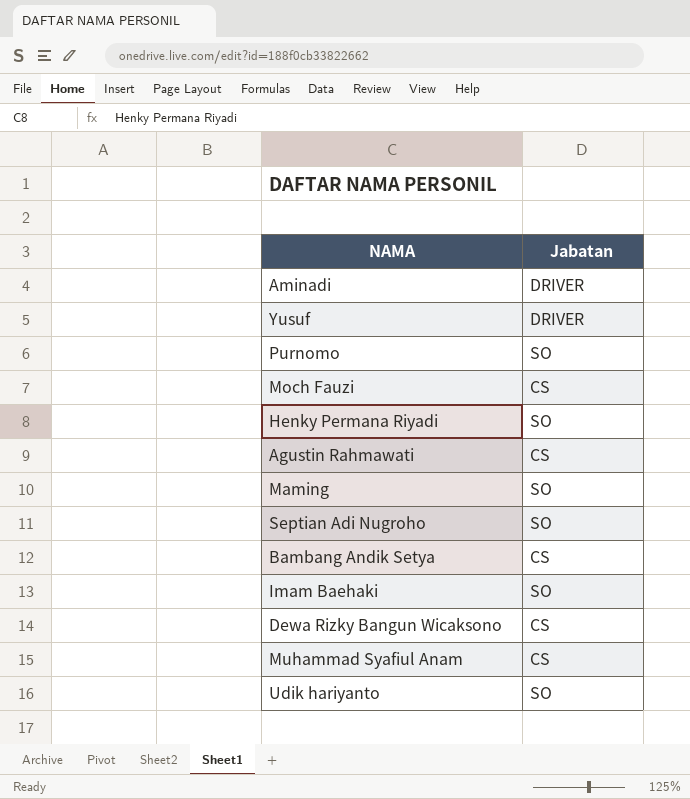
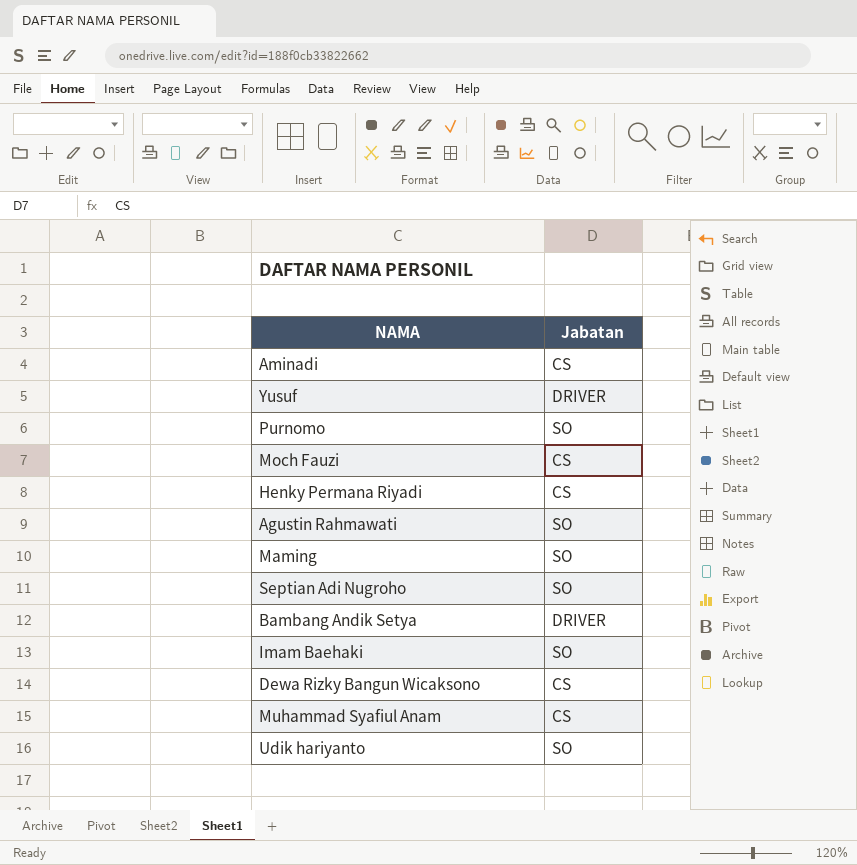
Aminadi | Jabatan: DRIVER -> CS
Henky Permana Riyadi | Jabatan: SO -> CS
Agustin Rahmawati | Jabatan: CS -> SO
Bambang Andik Setya | Jabatan: CS -> DRIVER

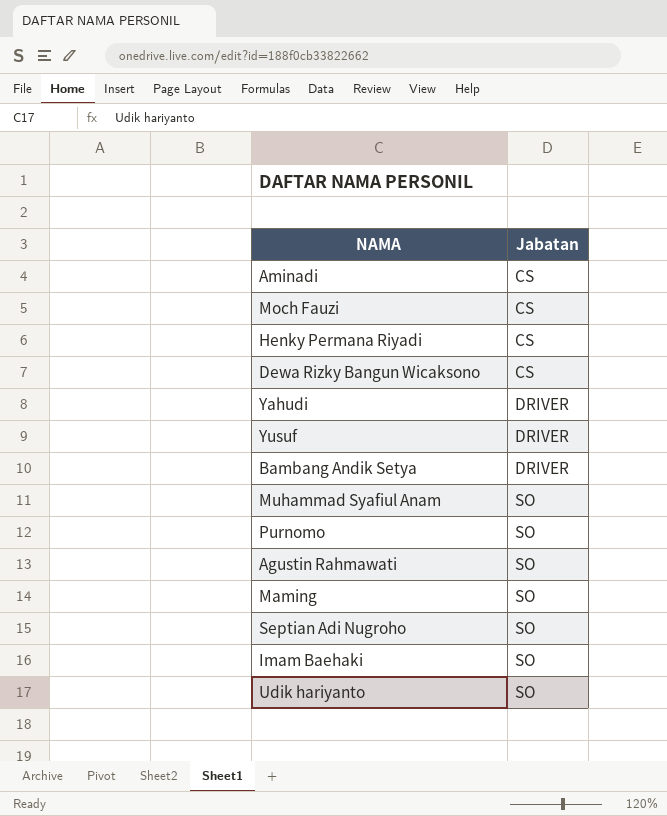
row order: none -> Jabatan ascending
row Yahudi: none -> DRIVER
Muhammad Syafiul Anam | Jabatan: CS -> SO

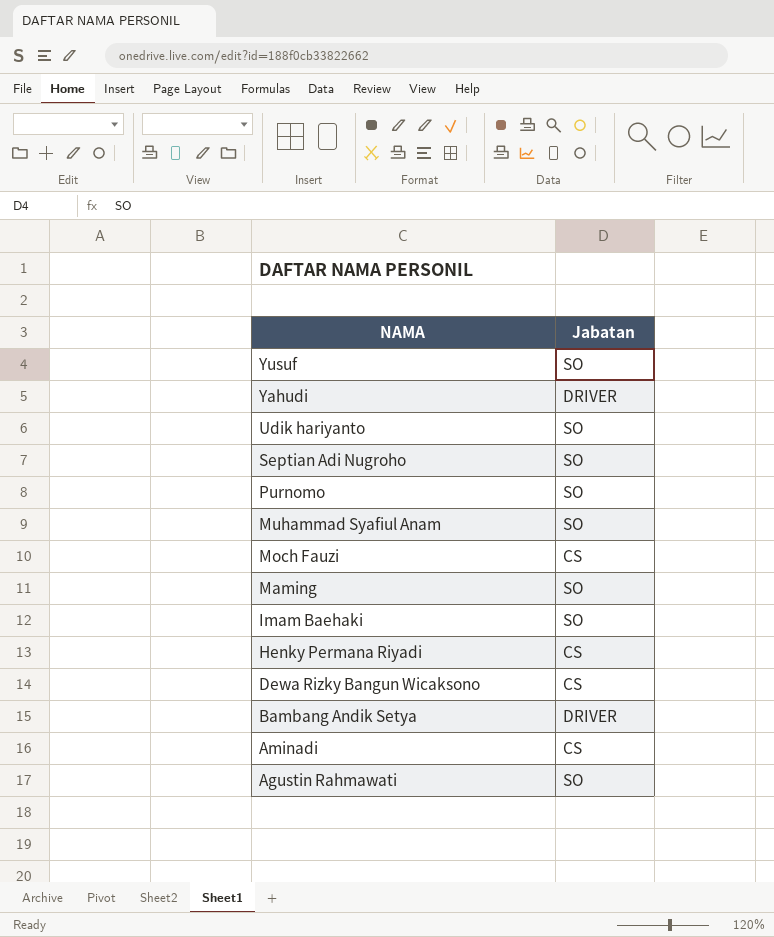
row order: Jabatan ascending -> NAMA descending
Yusuf | Jabatan: DRIVER -> SO

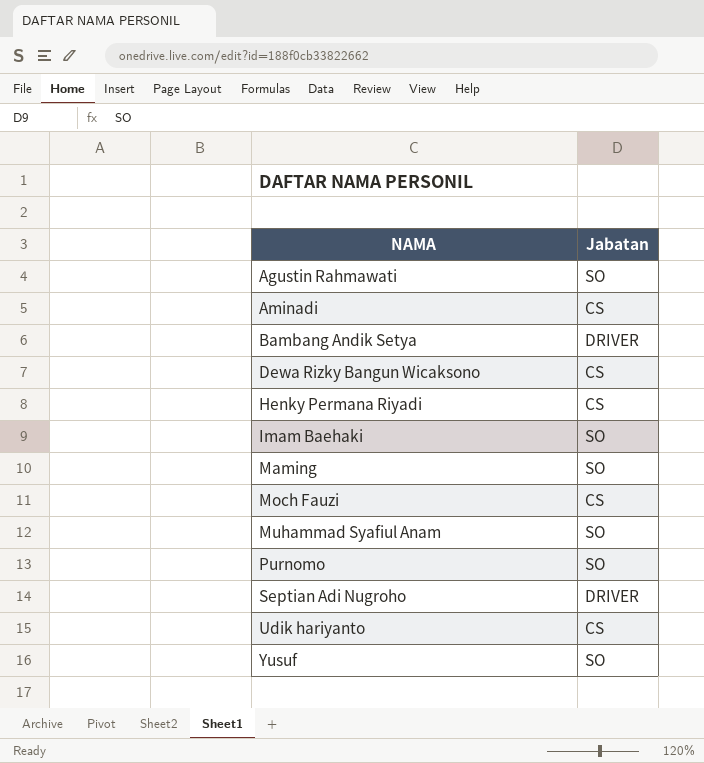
row order: NAMA descending -> NAMA ascending
row Yahudi: DRIVER -> none
Septian Adi Nugroho | Jabatan: SO -> DRIVER
Udik hariyanto | Jabatan: SO -> CS

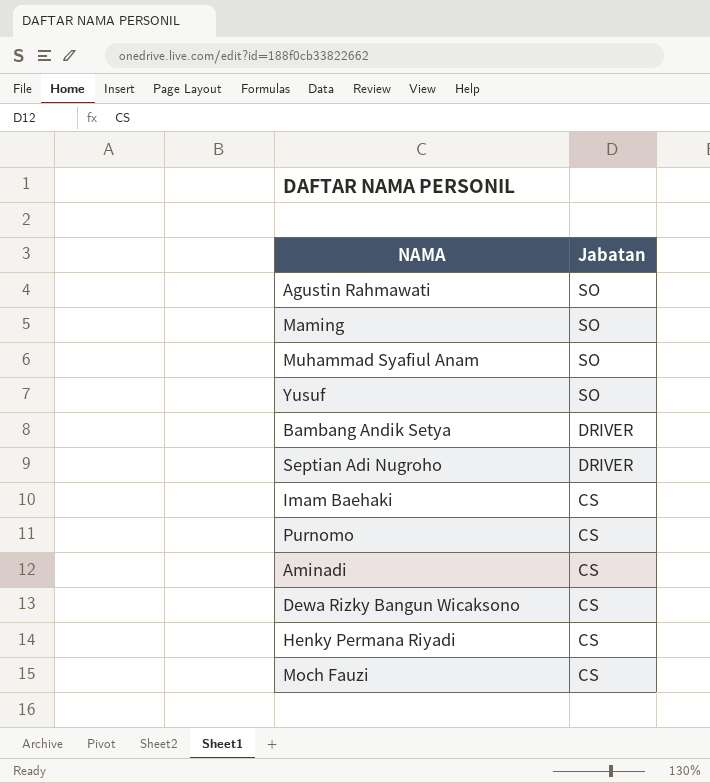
row order: NAMA ascending -> Jabatan descending
row Udik hariyanto: CS -> none
Imam Baehaki | Jabatan: SO -> CS
Purnomo | Jabatan: SO -> CS

